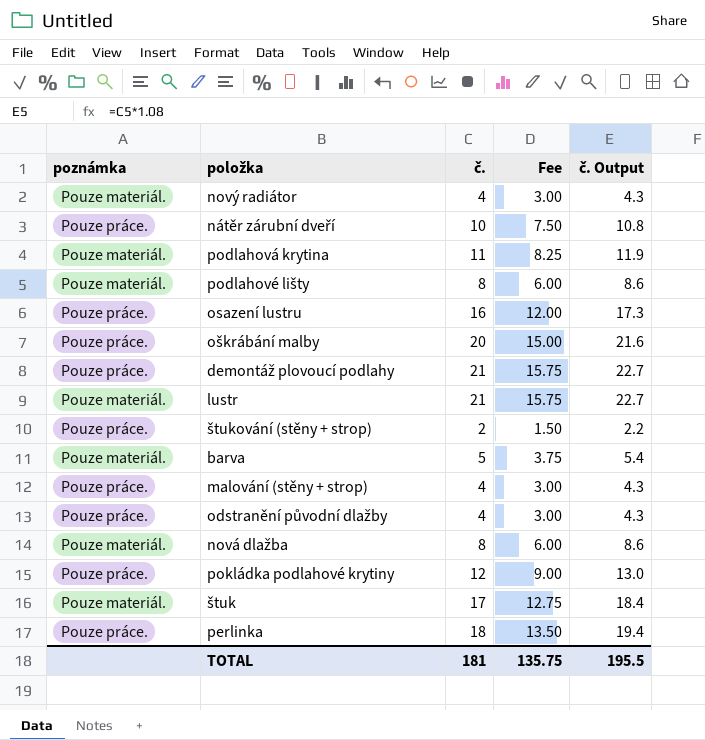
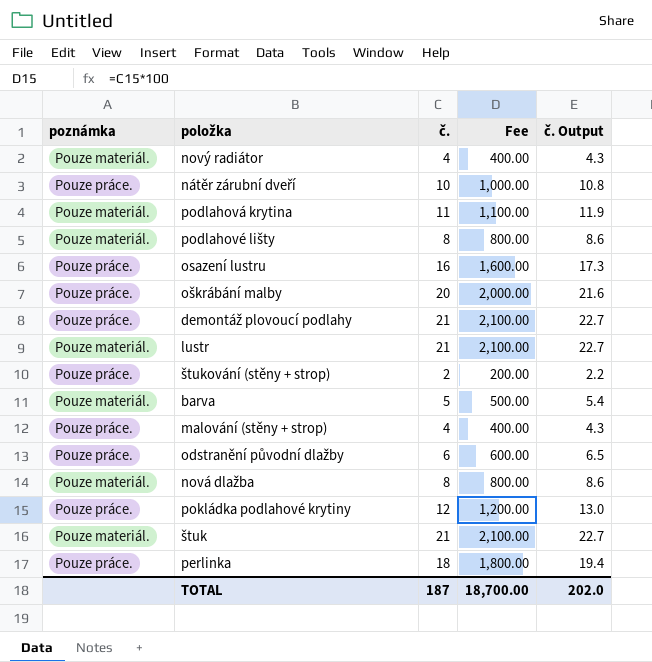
column Fee | formula: [č.] * 0.75 -> [č.] * 100
odstranění původní dlažby | č.: 4 -> 6
odstranění původní dlažby | č. Output: 4.3 -> 6.5
štuk | č.: 17 -> 21
štuk | č. Output: 18.4 -> 22.7
TOTAL | č.: 181 -> 187
TOTAL | Fee: 135.75 -> 18,700.00
TOTAL | č. Output: 195.5 -> 202.0

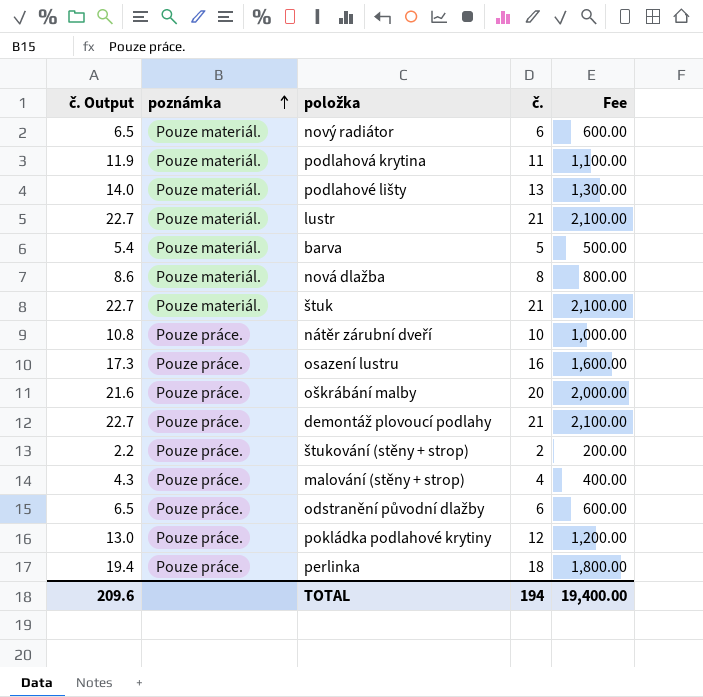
row order: none -> poznámka ascending
column č. Output | position: 5 -> 1
nový radiátor | č. Output: 4.3 -> 6.5
nový radiátor | č.: 4 -> 6
nový radiátor | Fee: 400.00 -> 600.00
podlahové lišty | č. Output: 8.6 -> 14.0
podlahové lišty | č.: 8 -> 13
podlahové lišty | Fee: 800.00 -> 1,300.00
TOTAL | č. Output: 202.0 -> 209.6
TOTAL | č.: 187 -> 194
TOTAL | Fee: 18,700.00 -> 19,400.00

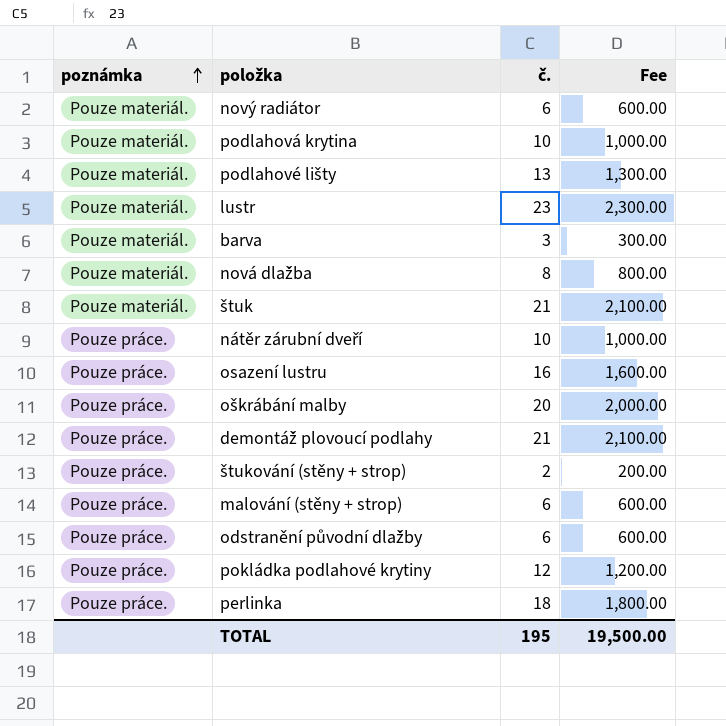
column č. Output | formula: [č.] * 1.08 -> none
podlahová krytina | č.: 11 -> 10
podlahová krytina | Fee: 1,100.00 -> 1,000.00
lustr | č.: 21 -> 23
lustr | Fee: 2,100.00 -> 2,300.00
barva | č.: 5 -> 3
barva | Fee: 500.00 -> 300.00
malování (stěny + strop) | č.: 4 -> 6
malování (stěny + strop) | Fee: 400.00 -> 600.00
TOTAL | č.: 194 -> 195
TOTAL | Fee: 19,400.00 -> 19,500.00

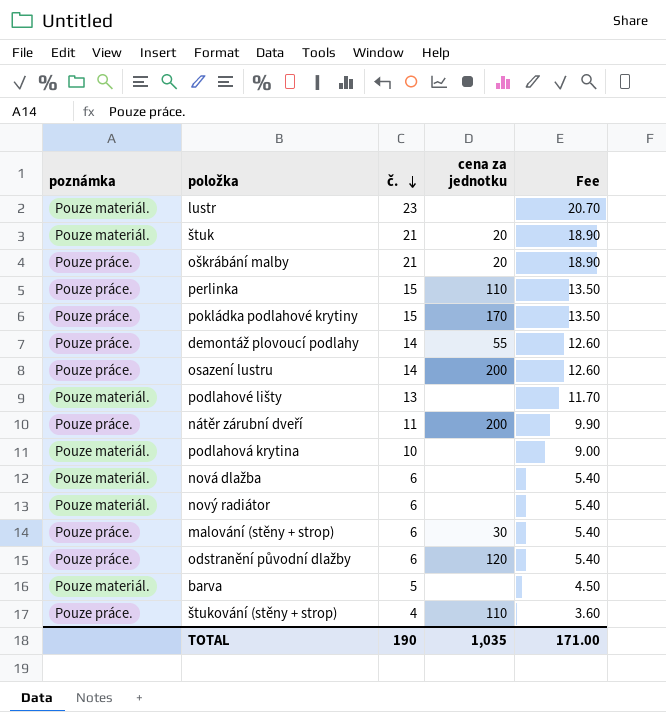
row order: poznámka ascending -> č. descending
column cena za jednotku | position: none -> 4
column Fee | formula: [č.] * 100 -> [č.] * 0.9
oškrábání malby | č.: 20 -> 21
perlinka | č.: 18 -> 15
pokládka podlahové krytiny | č.: 12 -> 15
demontáž plovoucí podlahy | č.: 21 -> 14
osazení lustru | č.: 16 -> 14
nátěr zárubní dveří | č.: 10 -> 11
nová dlažba | č.: 8 -> 6
barva | č.: 3 -> 5
štukování (stěny + strop) | č.: 2 -> 4
TOTAL | č.: 195 -> 190
TOTAL | Fee: 19,500.00 -> 171.00

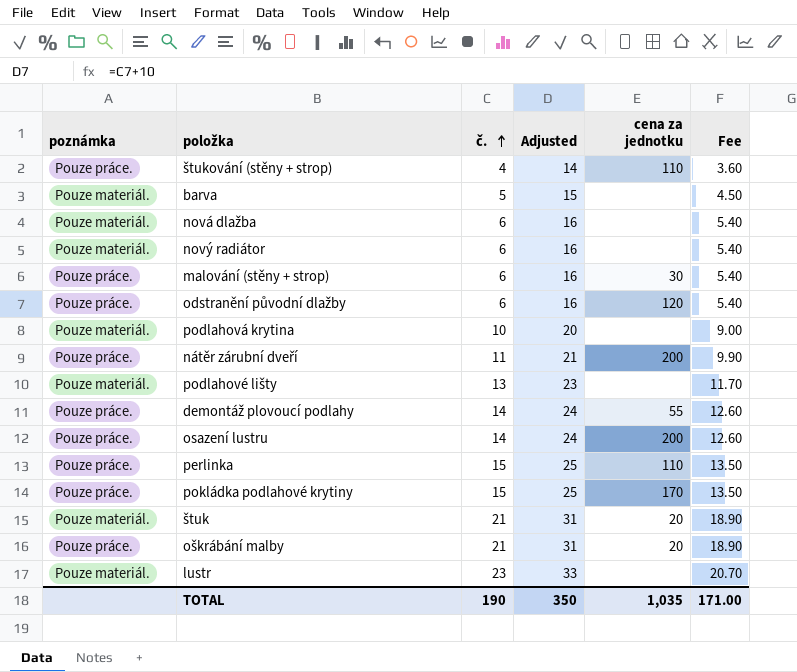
row order: č. descending -> č. ascending
column Adjusted | formula: none -> [č.] + 10

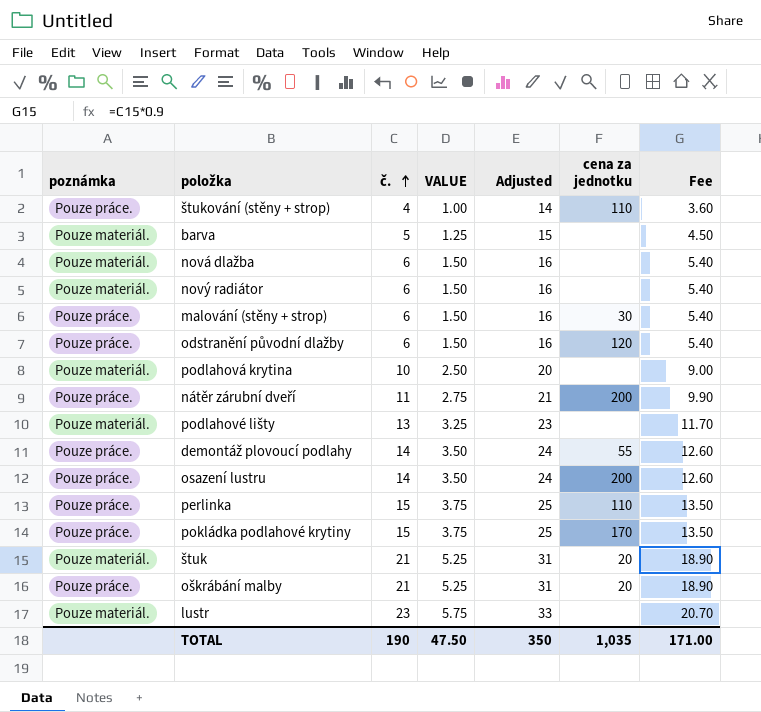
column VALUE | formula: none -> [č.] * 0.25

